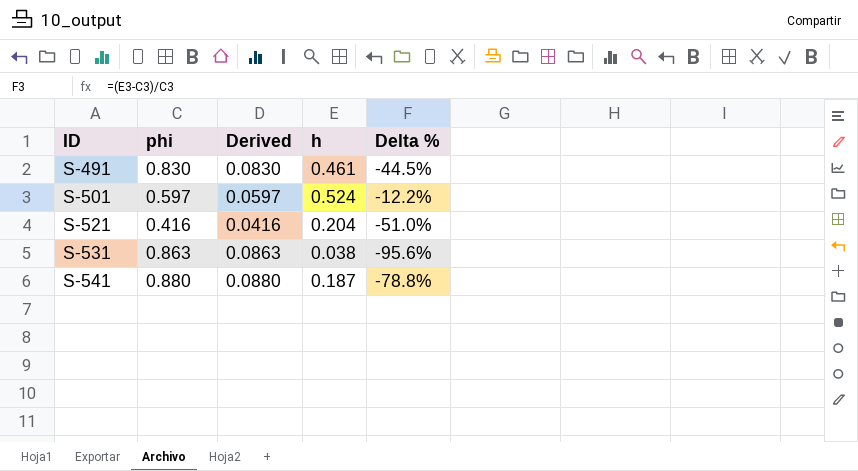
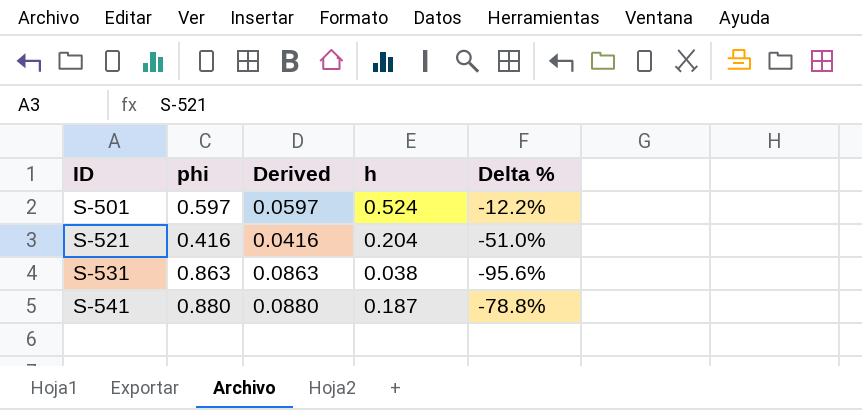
row S-491: 0.830 | 0.0830 | 0.461 | -44.5% -> none

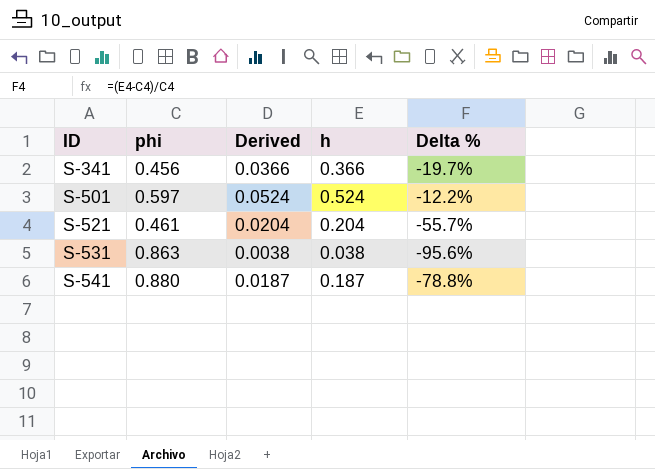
column Derived | formula: [phi] * 0.1 -> [h] * 0.1
row S-341: none -> 0.456 | 0.0366 | 0.366 | -19.7%
S-521 | phi: 0.416 -> 0.461
S-521 | Delta %: -51.0% -> -55.7%

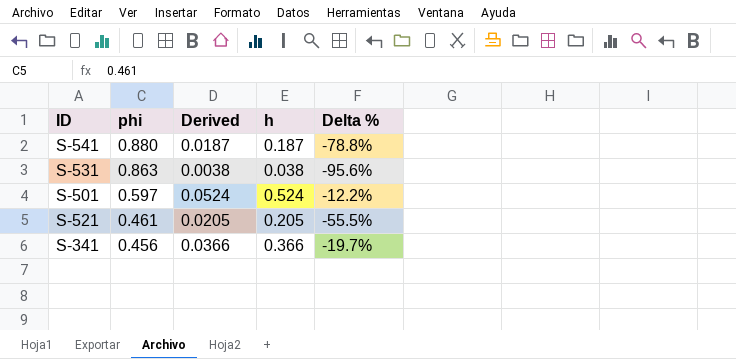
row order: ID ascending -> phi descending
S-521 | Derived: 0.0204 -> 0.0205
S-521 | h: 0.204 -> 0.205
S-521 | Delta %: -55.7% -> -55.5%

